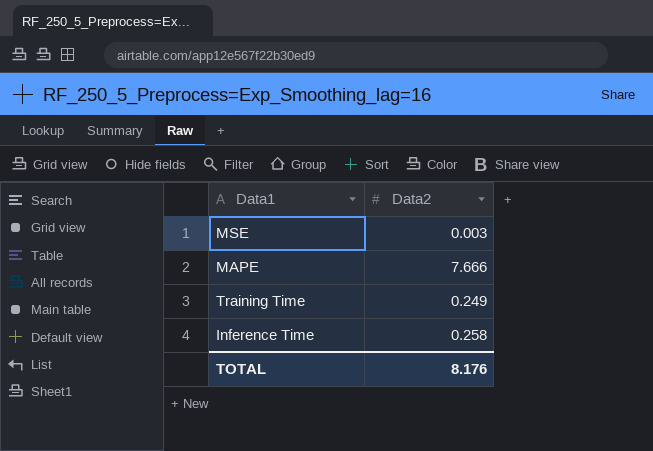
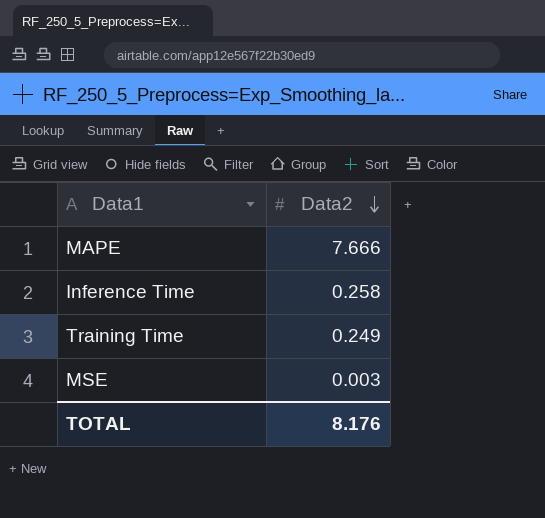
row order: none -> Data2 descending

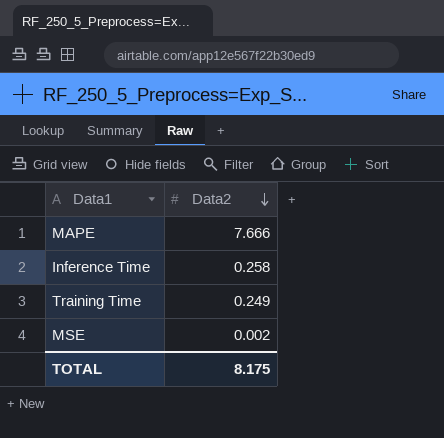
MSE | Data2: 0.003 -> 0.002
TOTAL | Data2: 8.176 -> 8.175

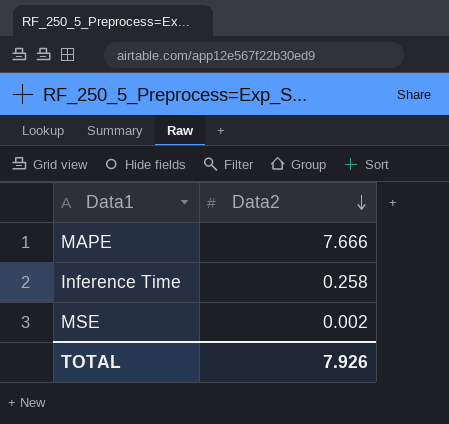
row Training Time: 0.249 -> none
TOTAL | Data2: 8.175 -> 7.926

